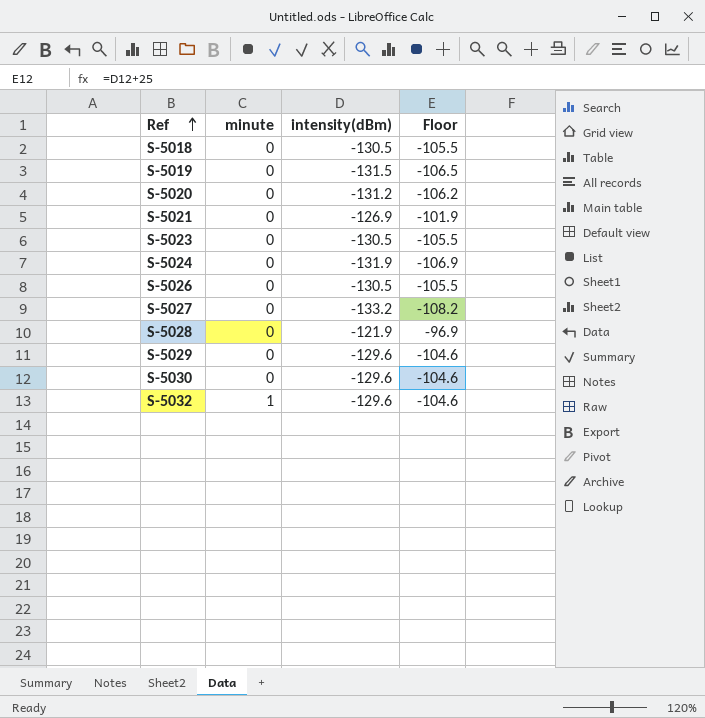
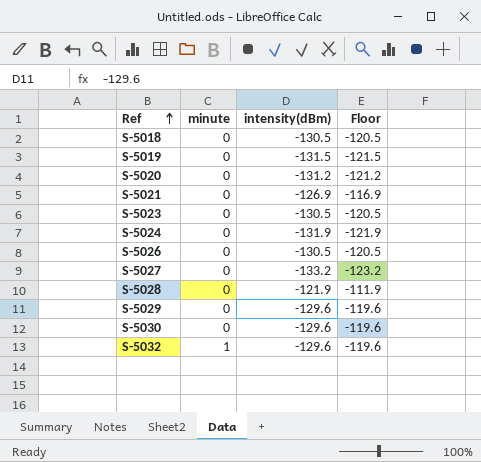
column Floor | formula: [intensity(dBm)] + 25 -> [intensity(dBm)] + 10

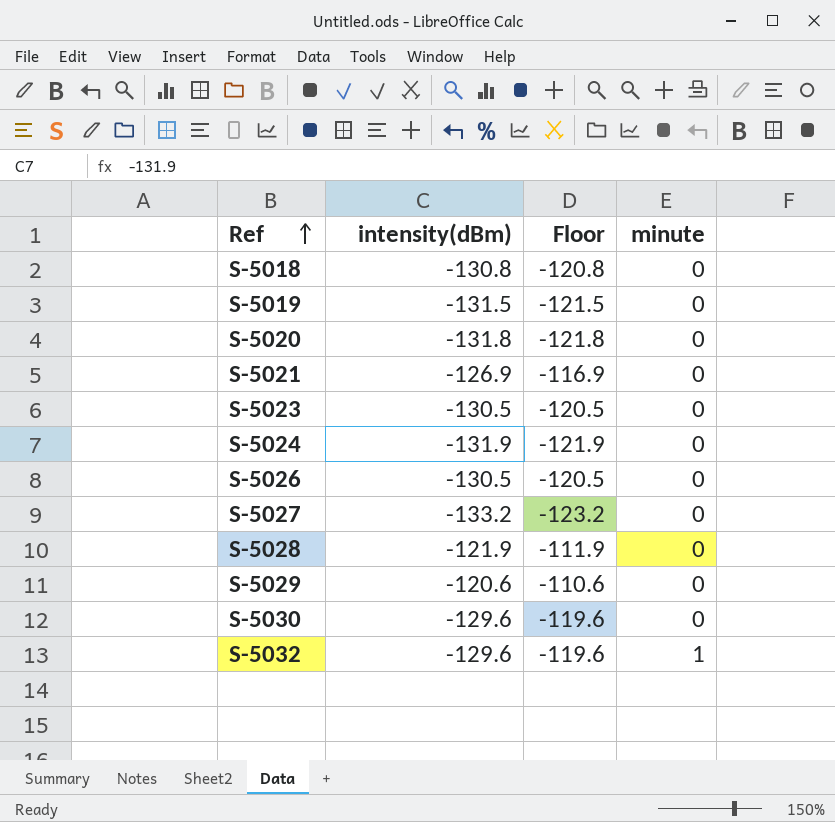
column minute | position: 2 -> 4
S-5018 | intensity(dBm): -130.5 -> -130.8
S-5018 | Floor: -120.5 -> -120.8
S-5020 | intensity(dBm): -131.2 -> -131.8
S-5020 | Floor: -121.2 -> -121.8
S-5029 | intensity(dBm): -129.6 -> -120.6
S-5029 | Floor: -119.6 -> -110.6

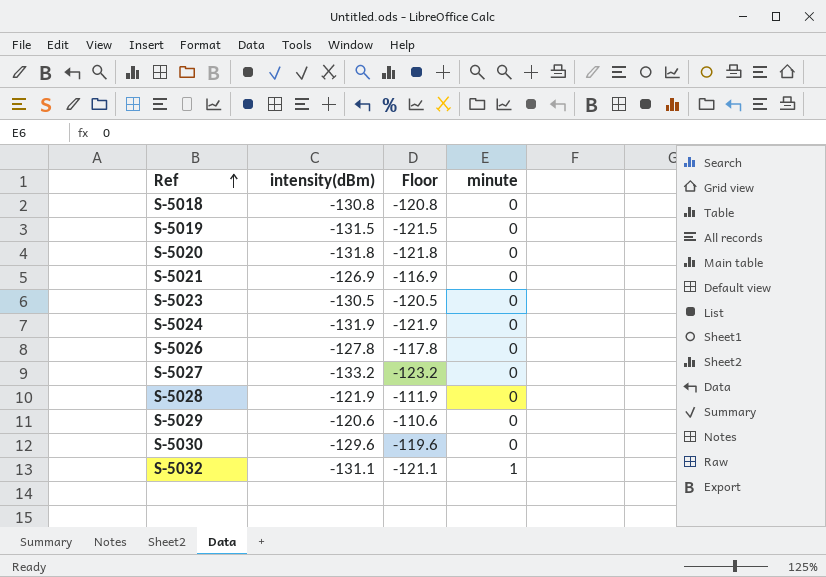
S-5026 | intensity(dBm): -130.5 -> -127.8
S-5026 | Floor: -120.5 -> -117.8
S-5032 | intensity(dBm): -129.6 -> -131.1
S-5032 | Floor: -119.6 -> -121.1

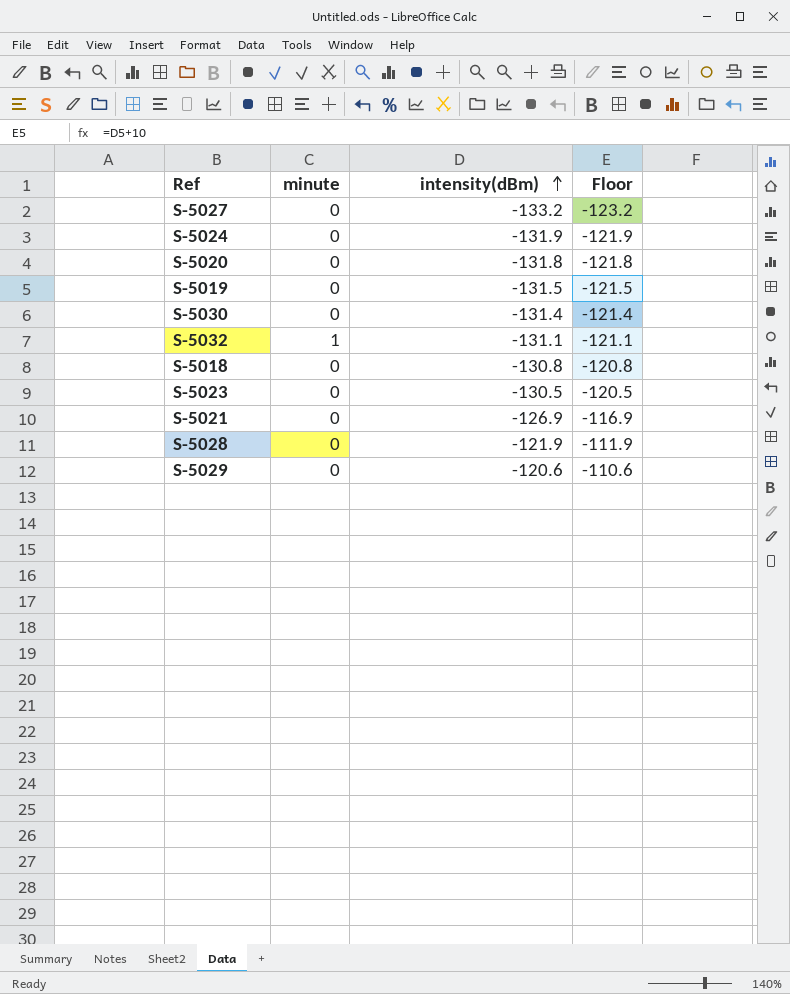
row order: Ref ascending -> intensity(dBm) ascending
column minute | position: 4 -> 2
row S-5026: -127.8 | -117.8 | 0 -> none
S-5030 | intensity(dBm): -129.6 -> -131.4
S-5030 | Floor: -119.6 -> -121.4

